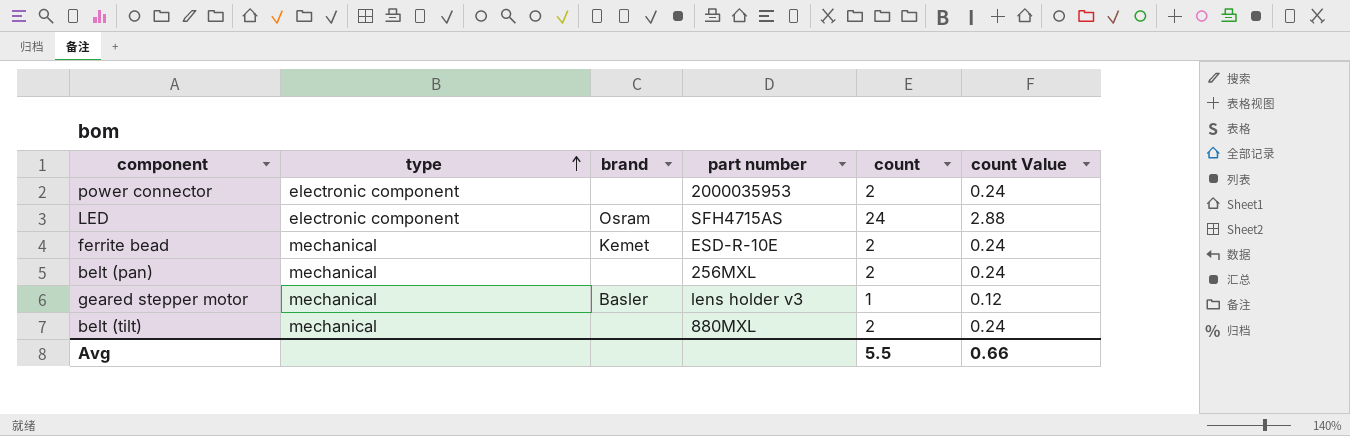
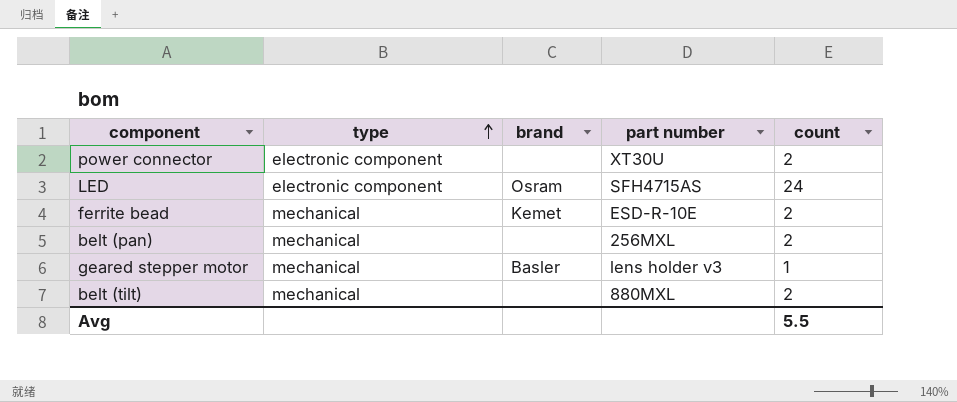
column count Value | formula: [count] * 0.12 -> none
power connector | part number: 2000035953 -> XT30U

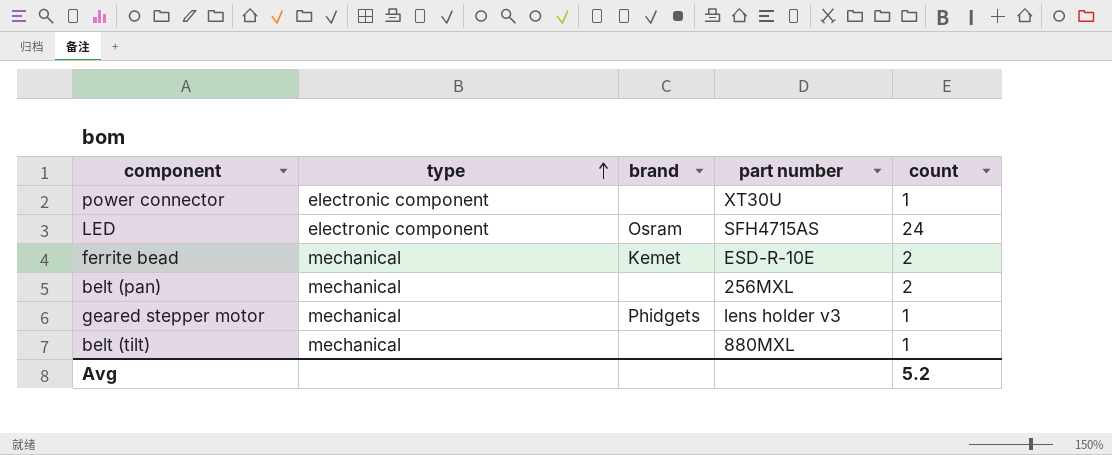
power connector | count: 2 -> 1
geared stepper motor | brand: Basler -> Phidgets
belt (tilt) | count: 2 -> 1
Avg | count: 5.5 -> 5.2

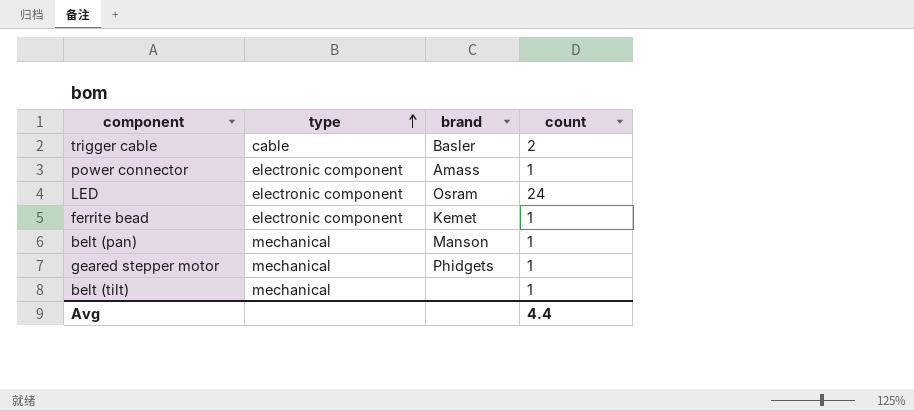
column part number | position: 4 -> none
row trigger cable: none -> cable | Basler | 2
power connector | brand: none -> Amass
ferrite bead | type: mechanical -> electronic component
ferrite bead | count: 2 -> 1
belt (pan) | brand: none -> Manson
belt (pan) | count: 2 -> 1
Avg | count: 5.2 -> 4.4

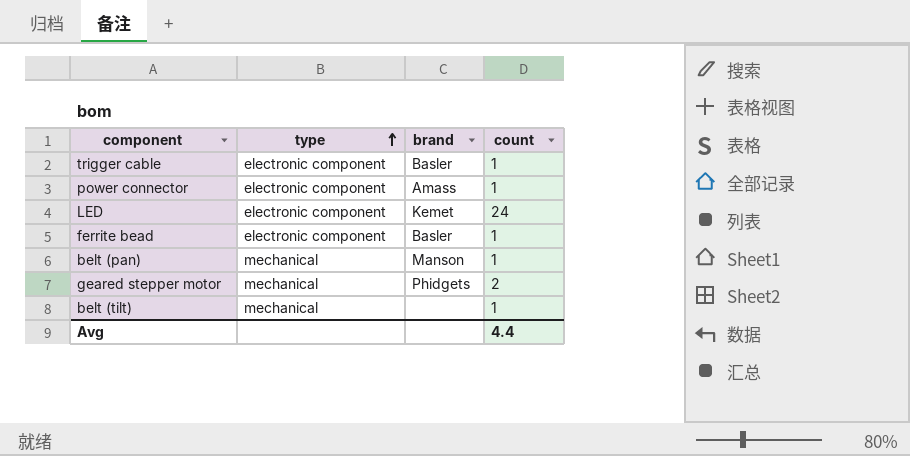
trigger cable | type: cable -> electronic component
trigger cable | count: 2 -> 1
LED | brand: Osram -> Kemet
ferrite bead | brand: Kemet -> Basler
geared stepper motor | count: 1 -> 2

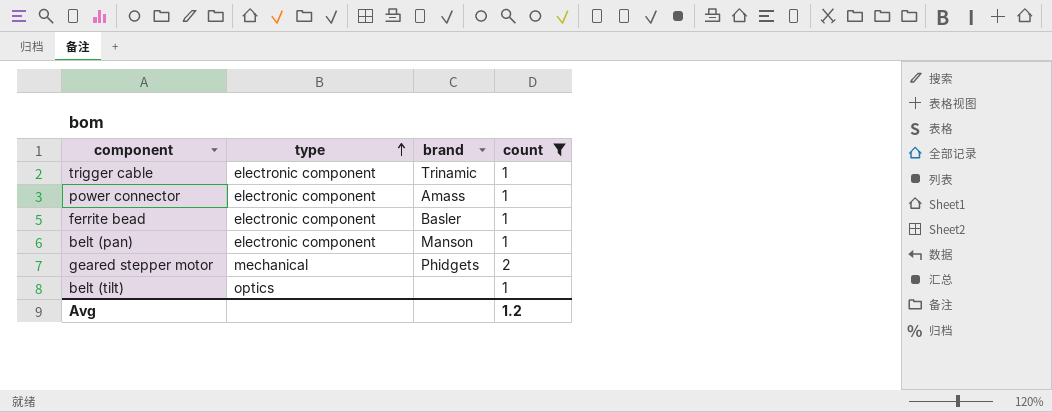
filter: none -> count != 24
trigger cable | brand: Basler -> Trinamic
belt (pan) | type: mechanical -> electronic component
belt (tilt) | type: mechanical -> optics
Avg | count: 4.4 -> 1.2

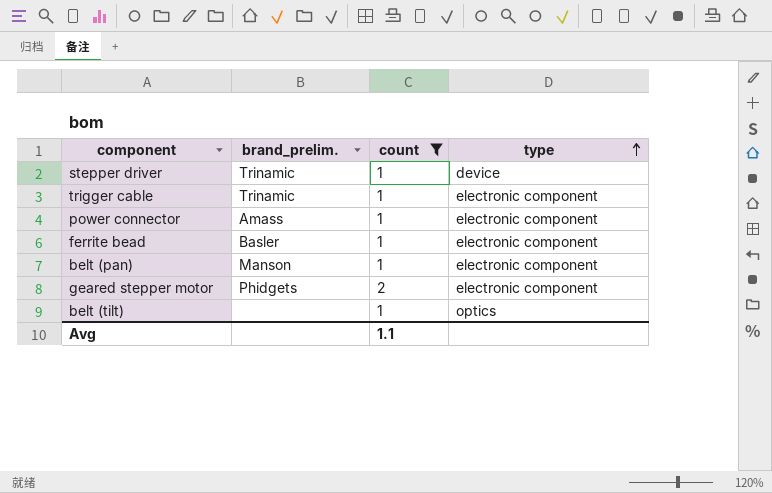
column name: brand -> brand_prelim.
column type | position: 2 -> 4
row stepper driver: none -> Trinamic | 1 | device
geared stepper motor | type: mechanical -> electronic component
Avg | count: 1.2 -> 1.1

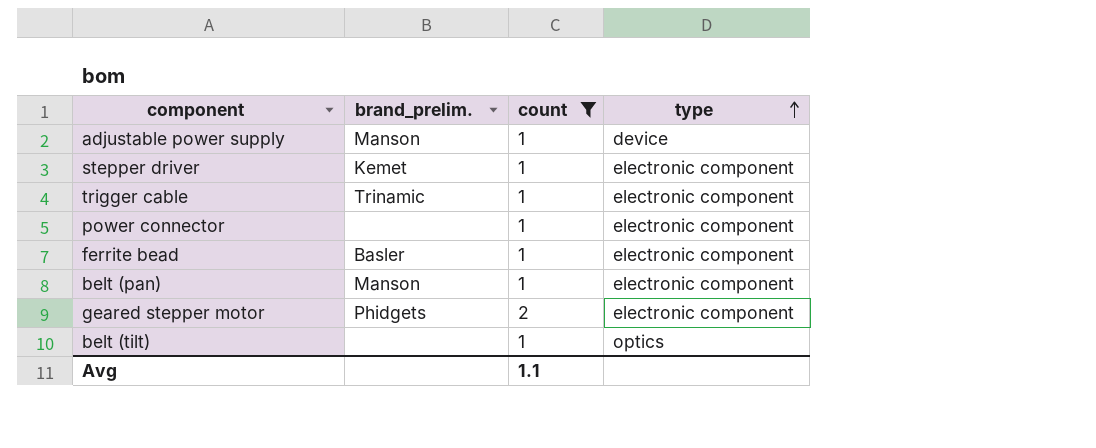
row adjustable power supply: none -> Manson | 1 | device
stepper driver | brand_prelim.: Trinamic -> Kemet
stepper driver | type: device -> electronic component
power connector | brand_prelim.: Amass -> none

